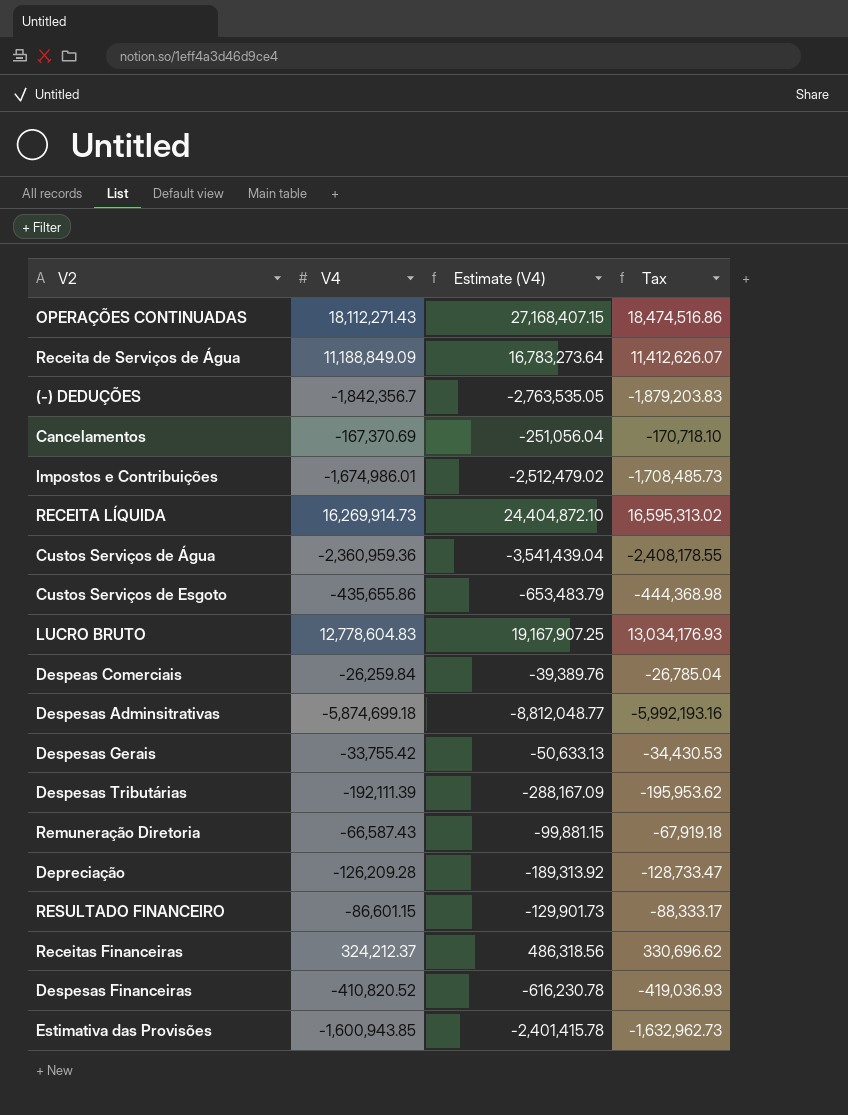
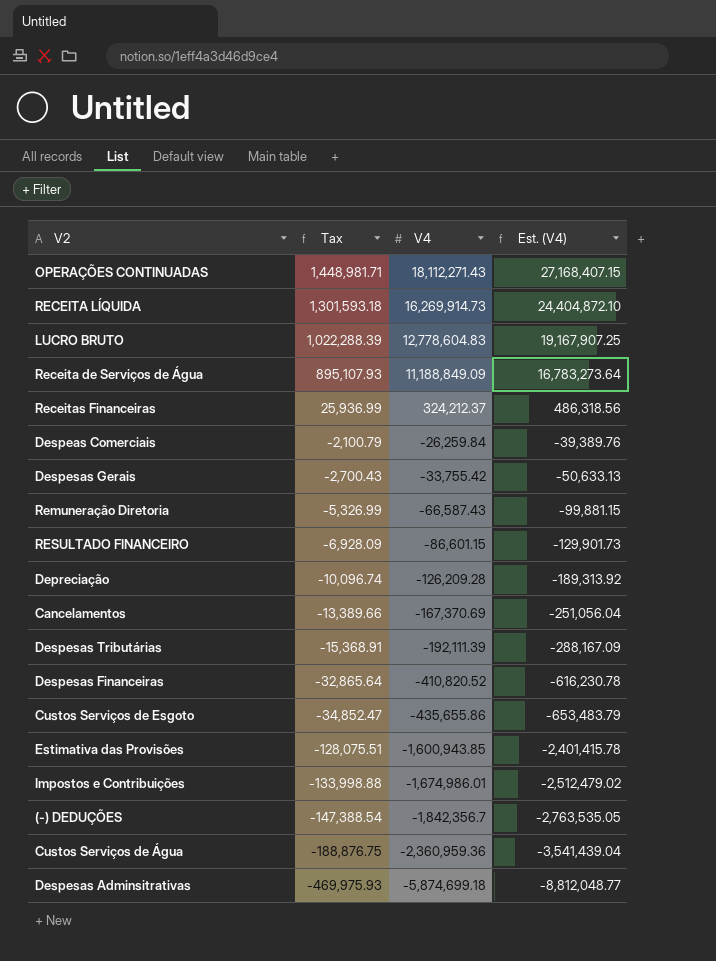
row order: none -> Tax descending
column Tax | formula: [V4] * 1.02 -> [V4] * 0.08
column Tax | position: 4 -> 2
column name: Estimate (V4) -> Est. (V4)

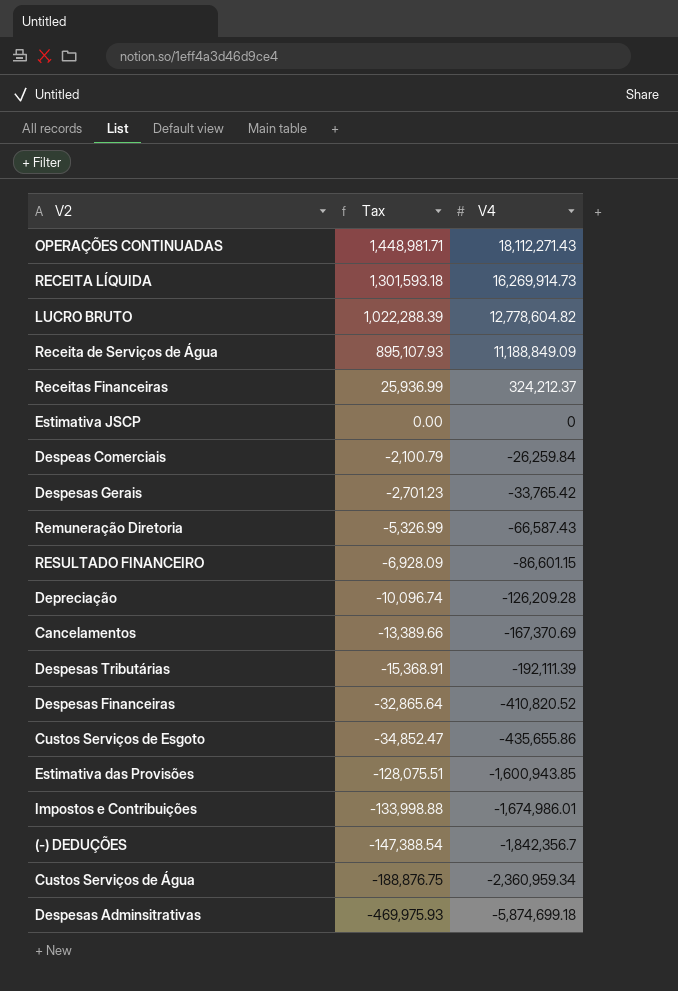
column Est. (V4) | formula: [V4] * 1.5 -> none
LUCRO BRUTO | V4: 12,778,604.83 -> 12,778,604.82
row Estimativa JSCP: none -> 0.00 | 0
Despesas Gerais | Tax: -2,700.43 -> -2,701.23
Despesas Gerais | V4: -33,755.42 -> -33,765.42
Custos Serviços de Água | V4: -2,360,959.36 -> -2,360,959.34

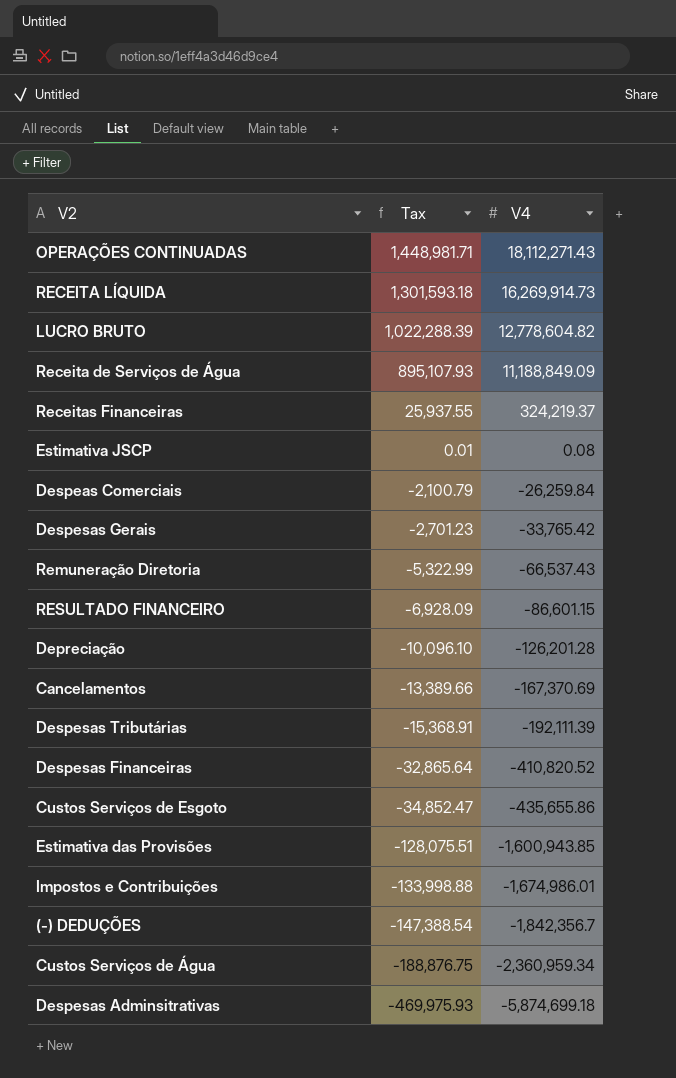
Receitas Financeiras | Tax: 25,936.99 -> 25,937.55
Receitas Financeiras | V4: 324,212.37 -> 324,219.37
Estimativa JSCP | Tax: 0.00 -> 0.01
Estimativa JSCP | V4: 0 -> 0.08
Remuneração Diretoria | Tax: -5,326.99 -> -5,322.99
Remuneração Diretoria | V4: -66,587.43 -> -66,537.43
Depreciação | Tax: -10,096.74 -> -10,096.10
Depreciação | V4: -126,209.28 -> -126,201.28

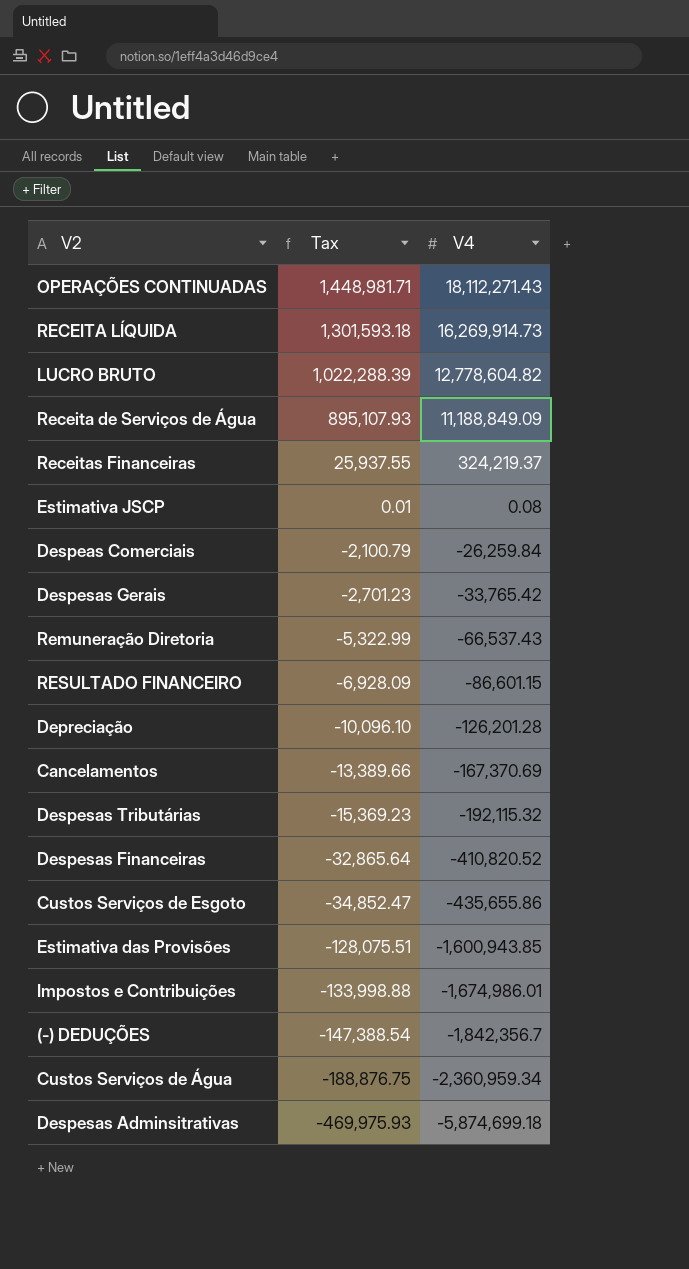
Despesas Tributárias | Tax: -15,368.91 -> -15,369.23
Despesas Tributárias | V4: -192,111.39 -> -192,115.32

